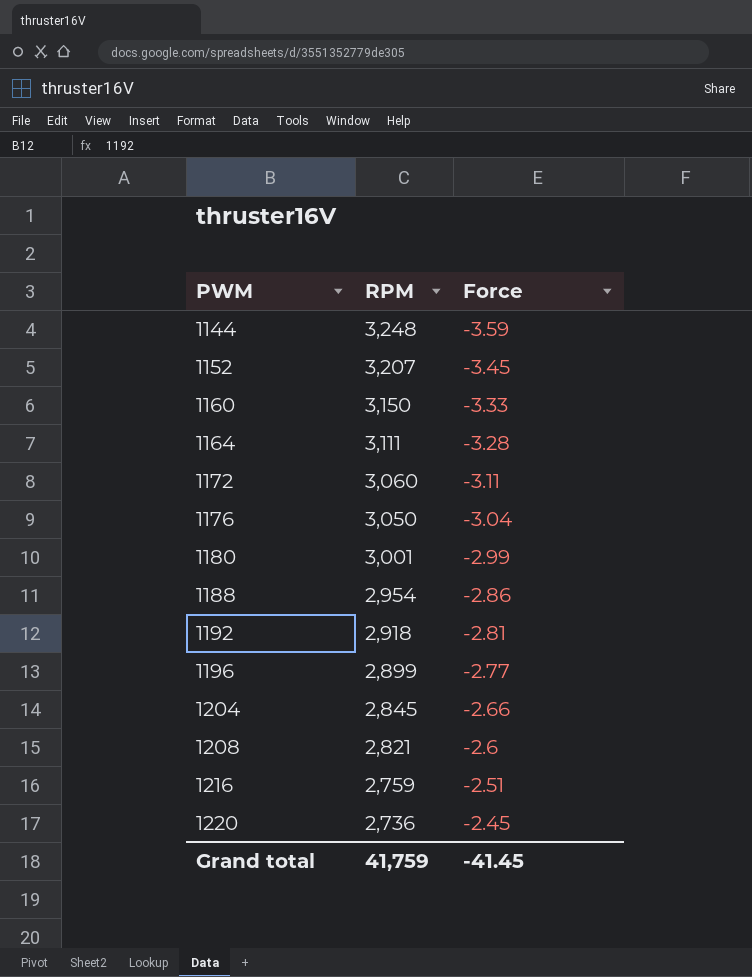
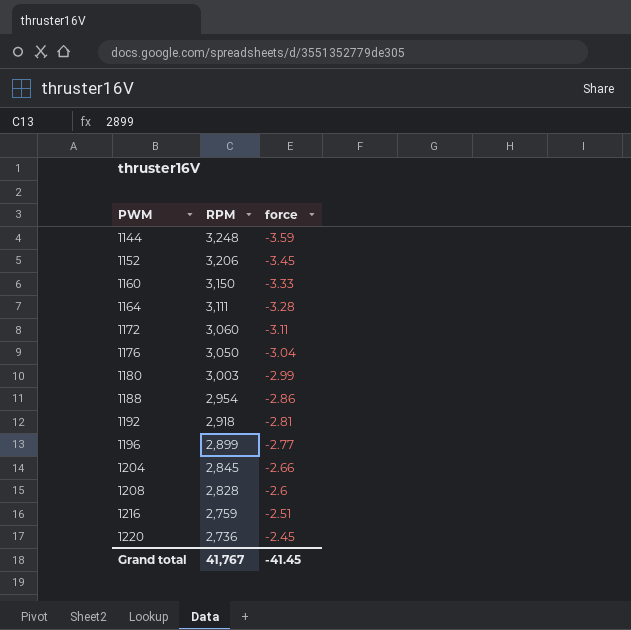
column name: Force -> force
1152 | RPM: 3,207 -> 3,206
1180 | RPM: 3,001 -> 3,003
1208 | RPM: 2,821 -> 2,828
Grand total | RPM: 41,759 -> 41,767

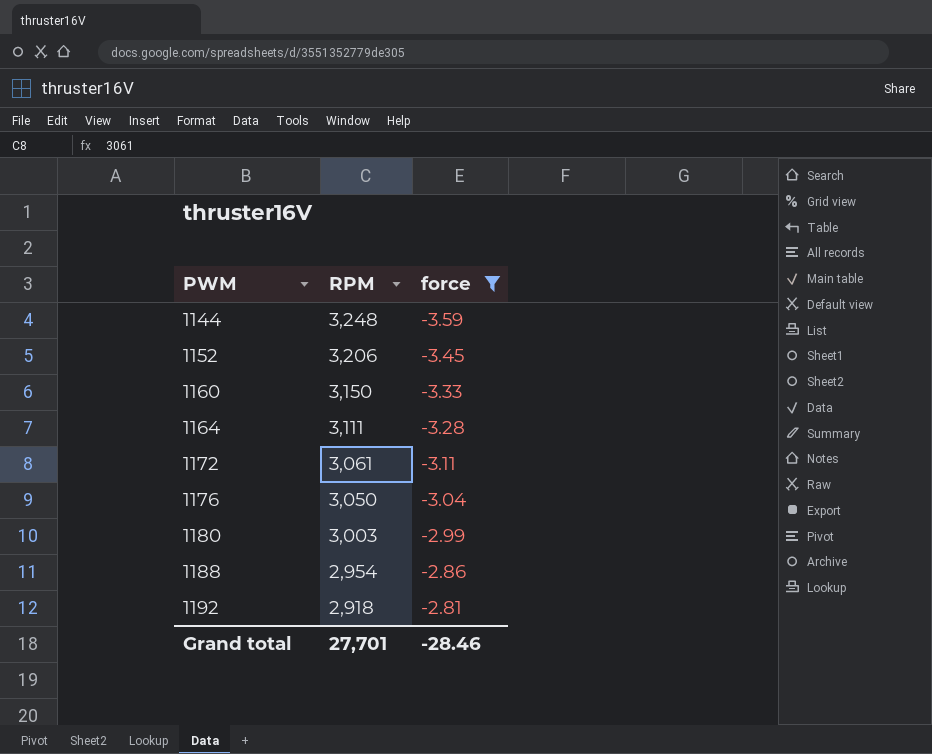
filter: none -> force <= -2.81
1172 | RPM: 3,060 -> 3,061
Grand total | RPM: 41,767 -> 27,701
Grand total | force: -41.45 -> -28.46

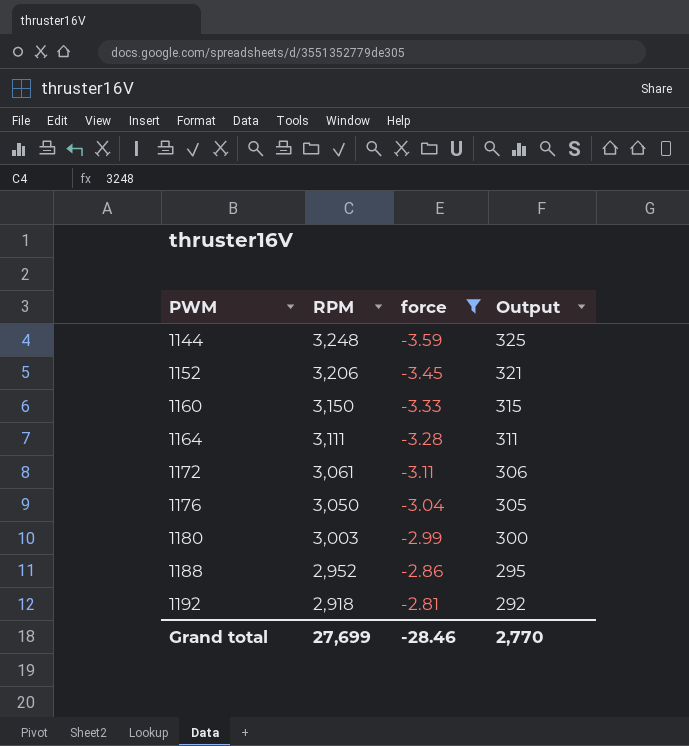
column Output | formula: none -> [RPM] * 0.1
1188 | RPM: 2,954 -> 2,952
Grand total | RPM: 27,701 -> 27,699

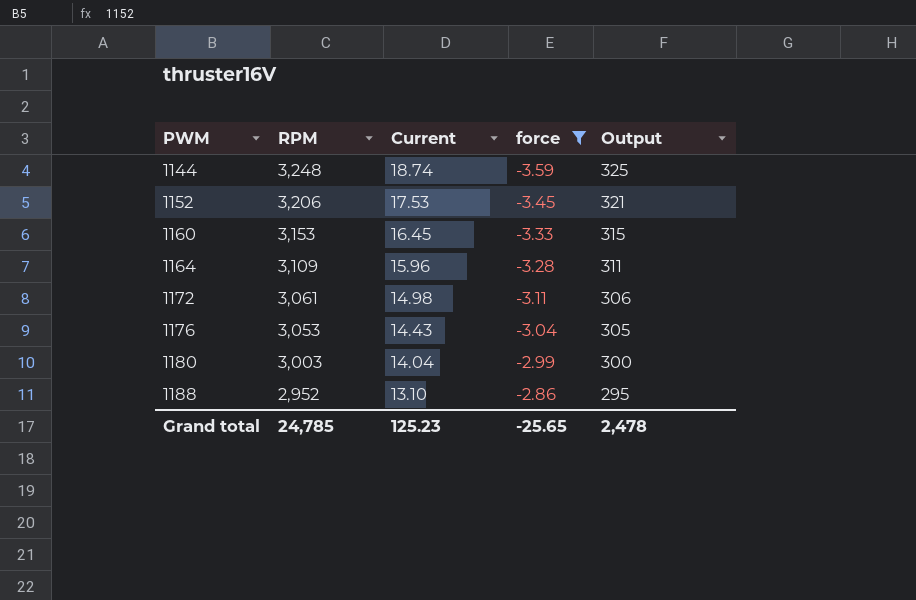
column Current | position: none -> 3
row 1192: 2,918 | -2.81 | 292 -> none
1160 | RPM: 3,150 -> 3,153
1164 | RPM: 3,111 -> 3,109
1176 | RPM: 3,050 -> 3,053
Grand total | RPM: 27,699 -> 24,785
Grand total | force: -28.46 -> -25.65
Grand total | Output: 2,770 -> 2,478

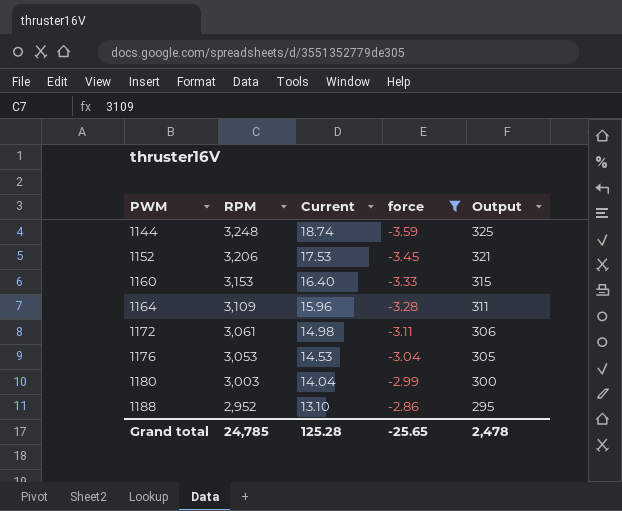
1160 | Current: 16.45 -> 16.40
1176 | Current: 14.43 -> 14.53
Grand total | Current: 125.23 -> 125.28

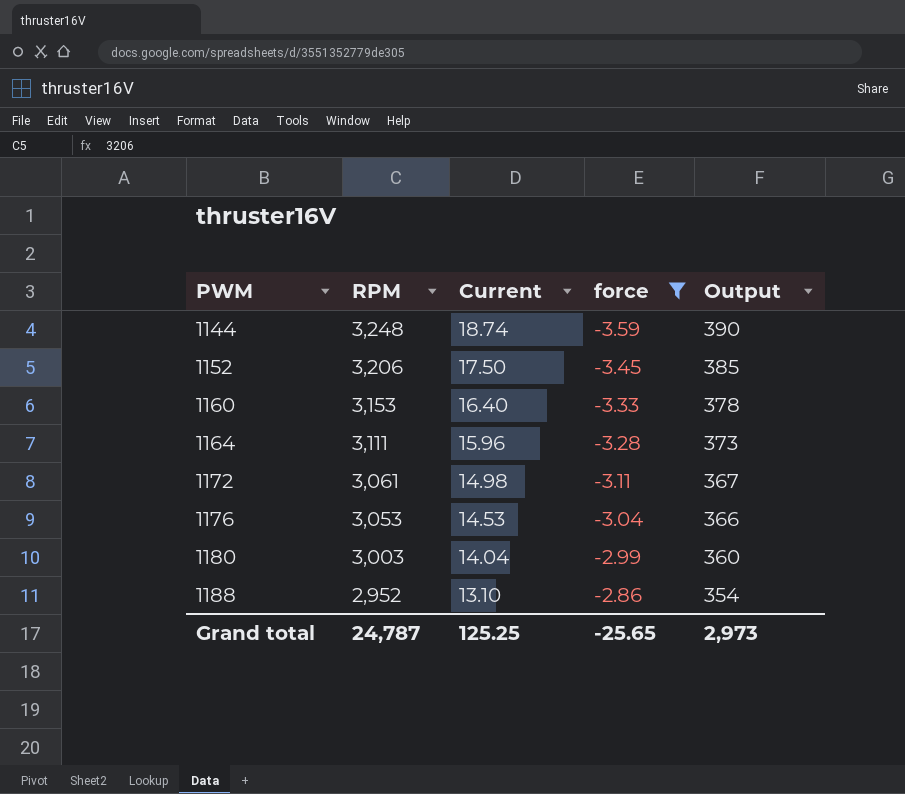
column Output | formula: [RPM] * 0.1 -> [RPM] * 0.12
1152 | Current: 17.53 -> 17.50
1164 | RPM: 3,109 -> 3,111
Grand total | RPM: 24,785 -> 24,787
Grand total | Current: 125.28 -> 125.25
Grand total | Output: 2,478 -> 2,973

